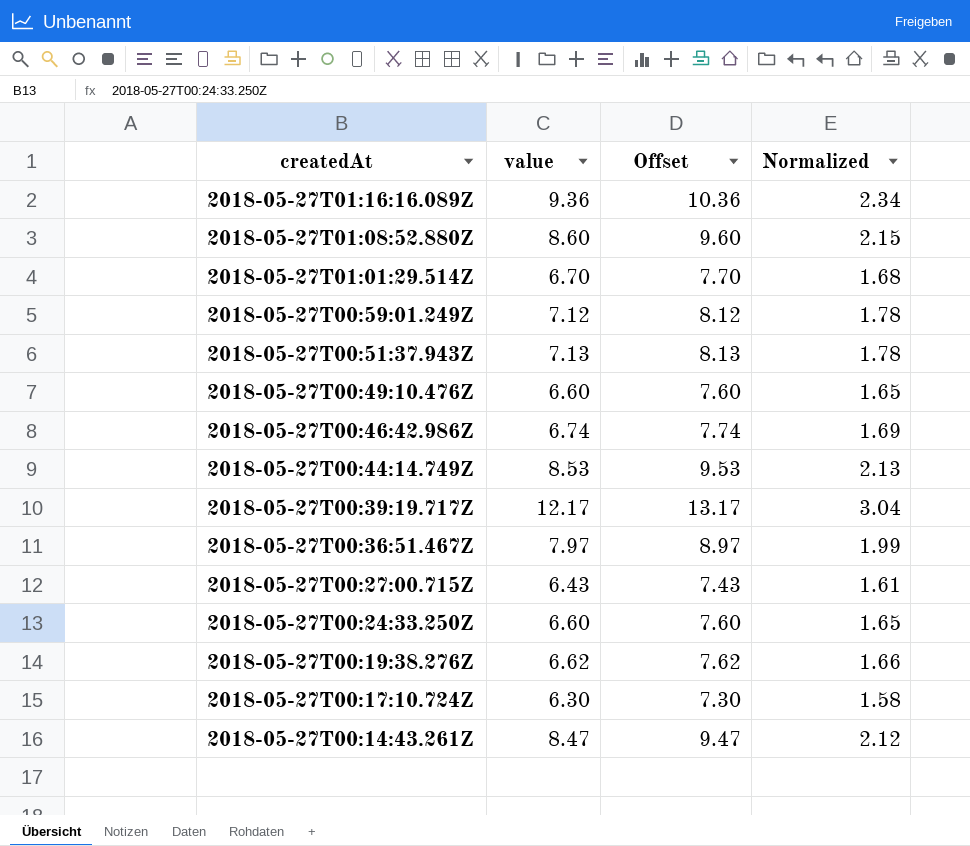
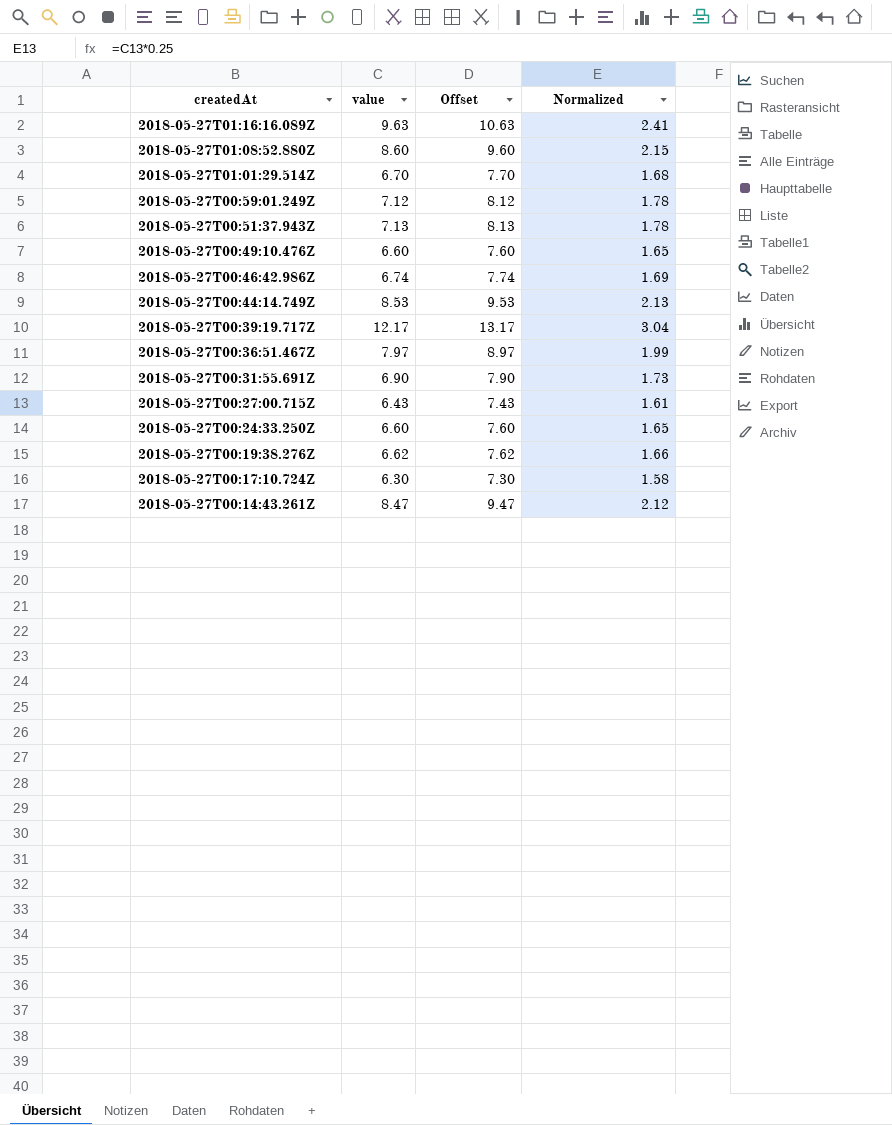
2018-05-27T01:16:16.089Z | value: 9.36 -> 9.63
2018-05-27T01:16:16.089Z | Offset: 10.36 -> 10.63
2018-05-27T01:16:16.089Z | Normalized: 2.34 -> 2.41
row 2018-05-27T00:31:55.691Z: none -> 6.90 | 7.90 | 1.73

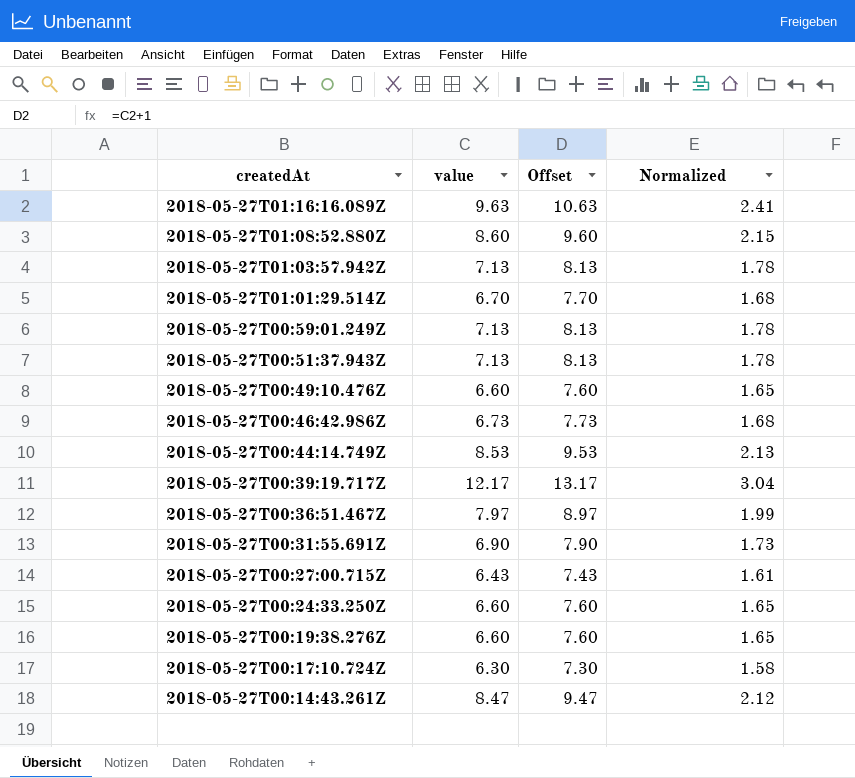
row 2018-05-27T01:03:57.942Z: none -> 7.13 | 8.13 | 1.78
2018-05-27T00:59:01.249Z | value: 7.12 -> 7.13
2018-05-27T00:59:01.249Z | Offset: 8.12 -> 8.13
2018-05-27T00:46:42.986Z | value: 6.74 -> 6.73
2018-05-27T00:46:42.986Z | Offset: 7.74 -> 7.73
2018-05-27T00:46:42.986Z | Normalized: 1.69 -> 1.68
2018-05-27T00:19:38.276Z | value: 6.62 -> 6.60
2018-05-27T00:19:38.276Z | Offset: 7.62 -> 7.60
2018-05-27T00:19:38.276Z | Normalized: 1.66 -> 1.65

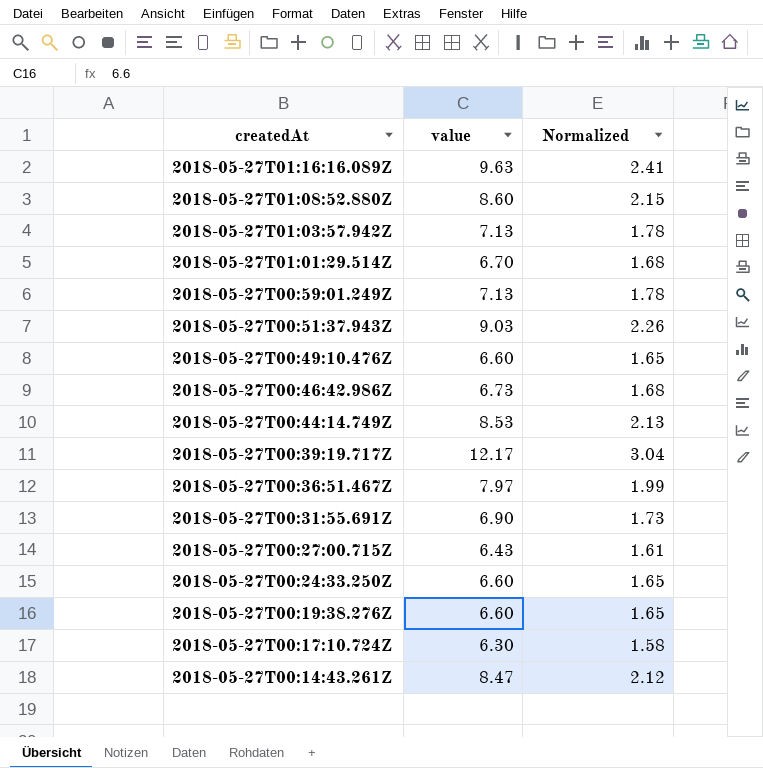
column Offset | formula: [value] + 1 -> none
2018-05-27T00:51:37.943Z | value: 7.13 -> 9.03
2018-05-27T00:51:37.943Z | Normalized: 1.78 -> 2.26

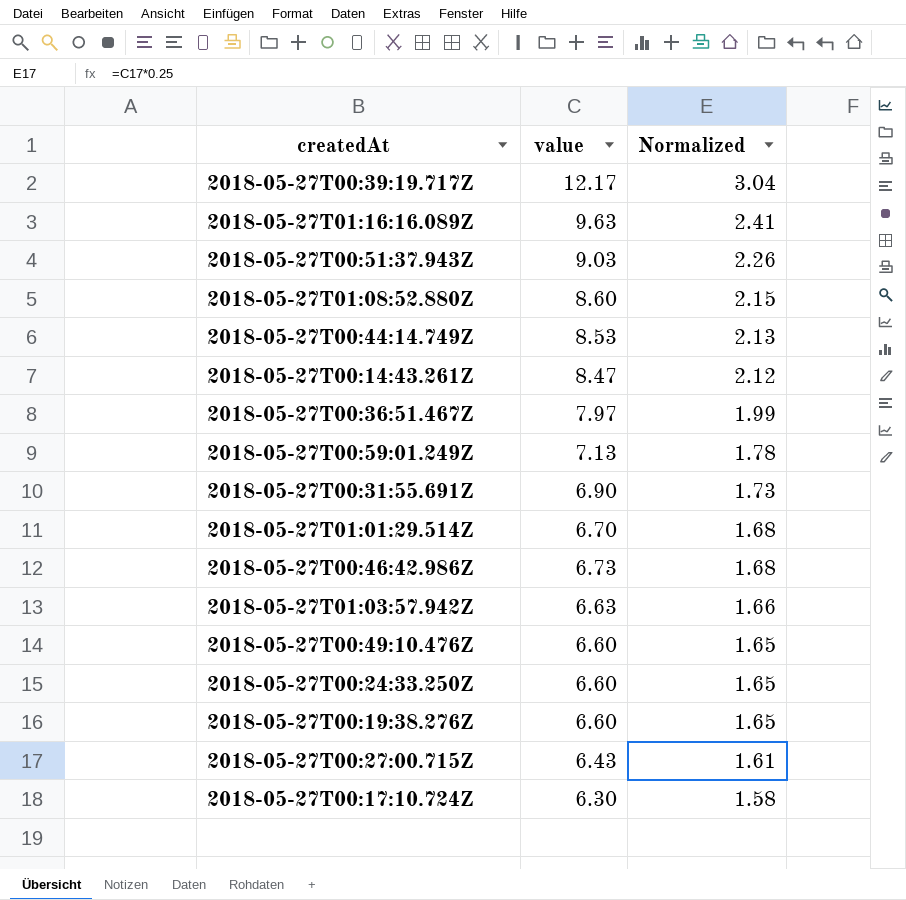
row order: createdAt descending -> Normalized descending
2018-05-27T01:03:57.942Z | value: 7.13 -> 6.63
2018-05-27T01:03:57.942Z | Normalized: 1.78 -> 1.66

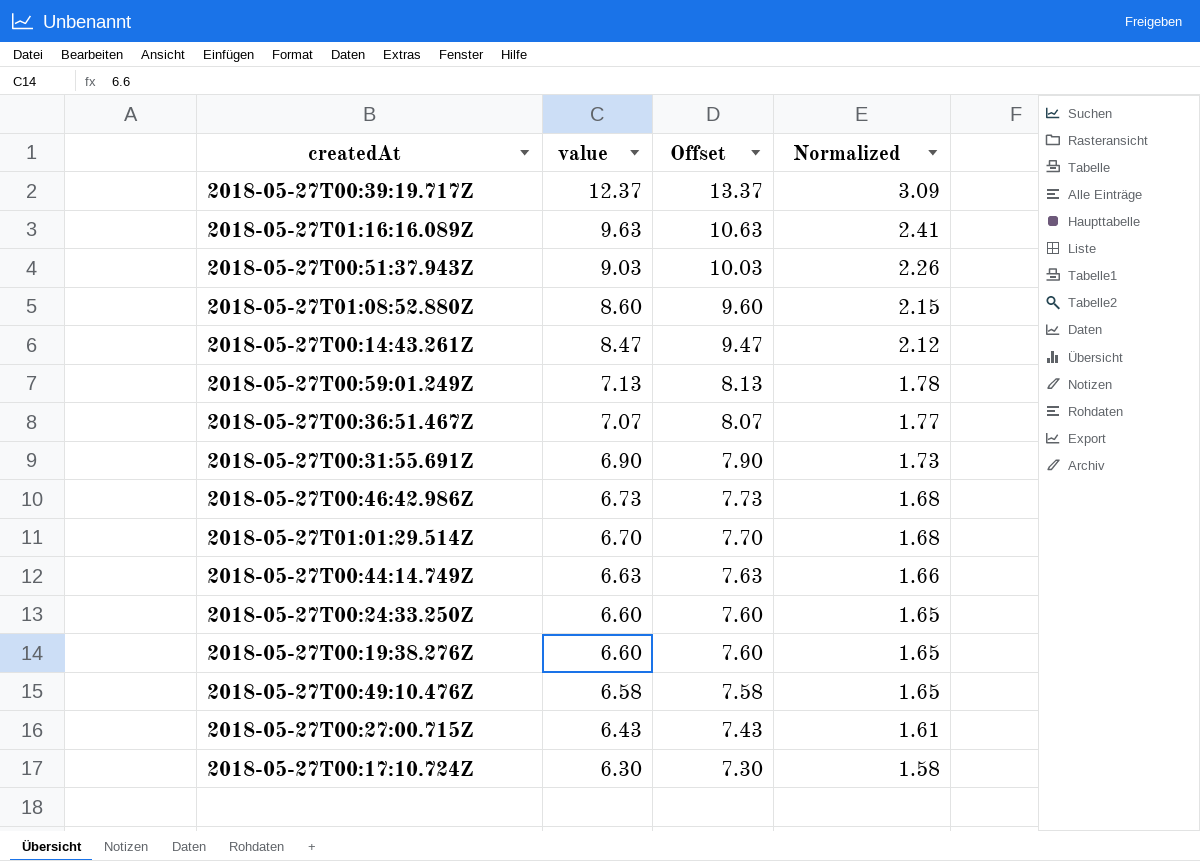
row order: Normalized descending -> value descending
column Offset | formula: none -> [value] + 1
row 2018-05-27T01:03:57.942Z: 6.63 | 1.66 -> none
2018-05-27T00:39:19.717Z | value: 12.17 -> 12.37
2018-05-27T00:39:19.717Z | Normalized: 3.04 -> 3.09
2018-05-27T00:36:51.467Z | value: 7.97 -> 7.07
2018-05-27T00:36:51.467Z | Normalized: 1.99 -> 1.77
2018-05-27T00:44:14.749Z | value: 8.53 -> 6.63
2018-05-27T00:44:14.749Z | Normalized: 2.13 -> 1.66
2018-05-27T00:49:10.476Z | value: 6.60 -> 6.58

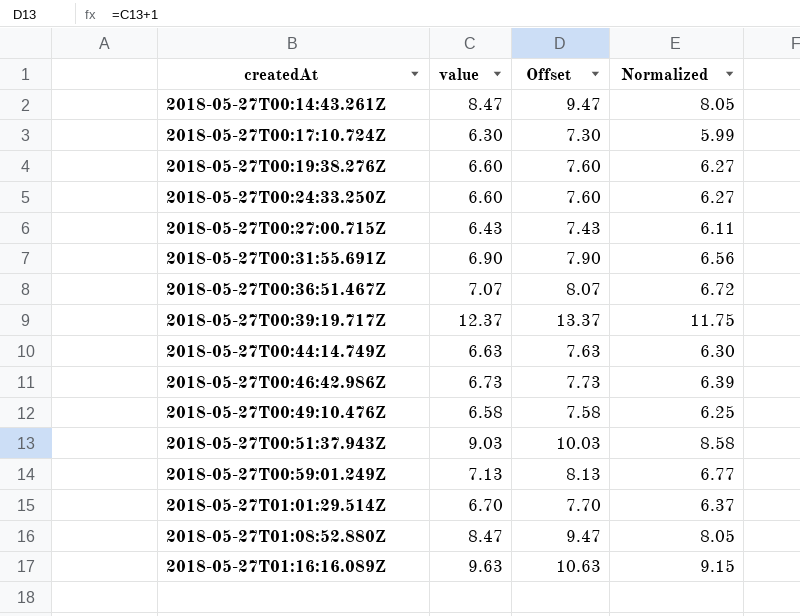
row order: value descending -> createdAt ascending
column Normalized | formula: [value] * 0.25 -> [value] * 0.95
2018-05-27T01:08:52.880Z | value: 8.60 -> 8.47
2018-05-27T01:08:52.880Z | Offset: 9.60 -> 9.47

